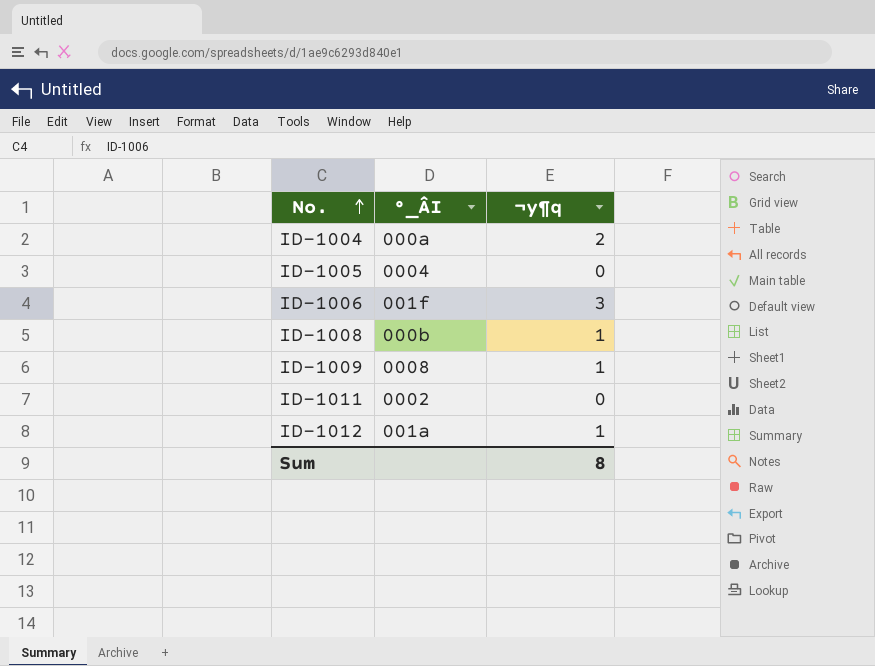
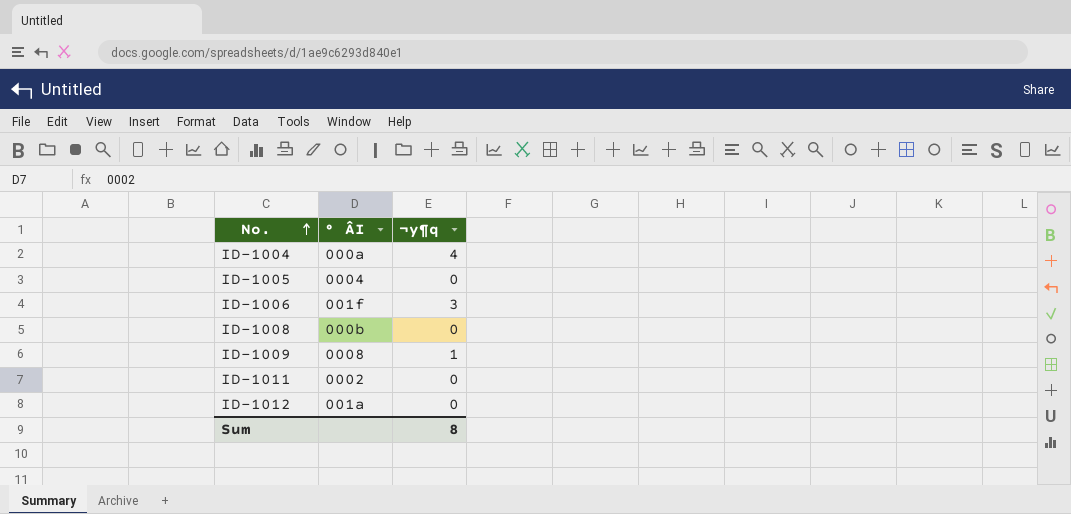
column name: °_ÂI -> ° ÂI
ID-1004 | ¬y¶q: 2 -> 4
ID-1008 | ¬y¶q: 1 -> 0
ID-1012 | ¬y¶q: 1 -> 0

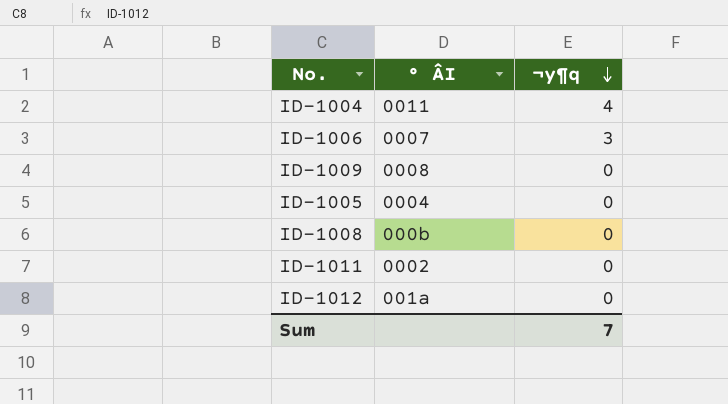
row order: No. ascending -> ¬y¶q descending
ID-1004 | ° ÂI: 000a -> 0011
ID-1006 | ° ÂI: 001f -> 0007
ID-1009 | ¬y¶q: 1 -> 0
Sum | ¬y¶q: 8 -> 7

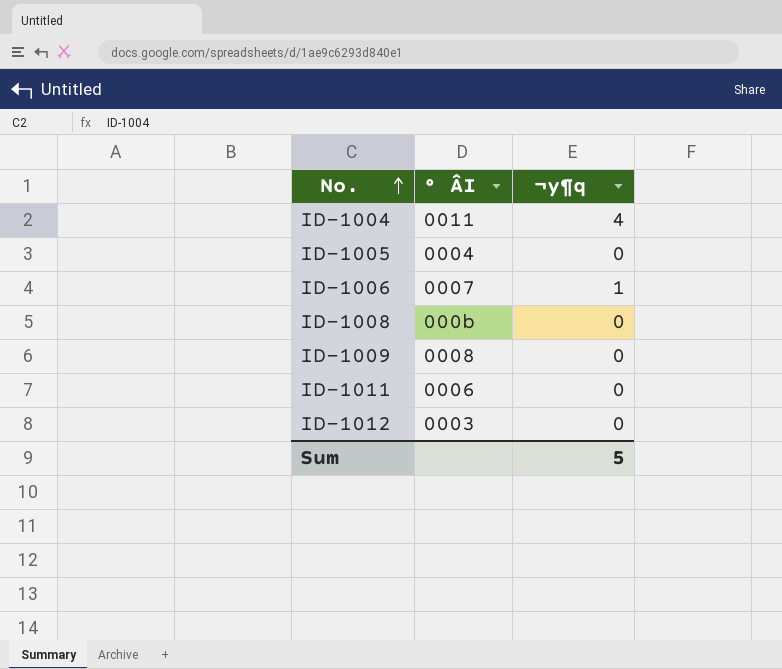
row order: ¬y¶q descending -> No. ascending
ID-1006 | ¬y¶q: 3 -> 1
ID-1011 | ° ÂI: 0002 -> 0006
ID-1012 | ° ÂI: 001a -> 0003
Sum | ¬y¶q: 7 -> 5

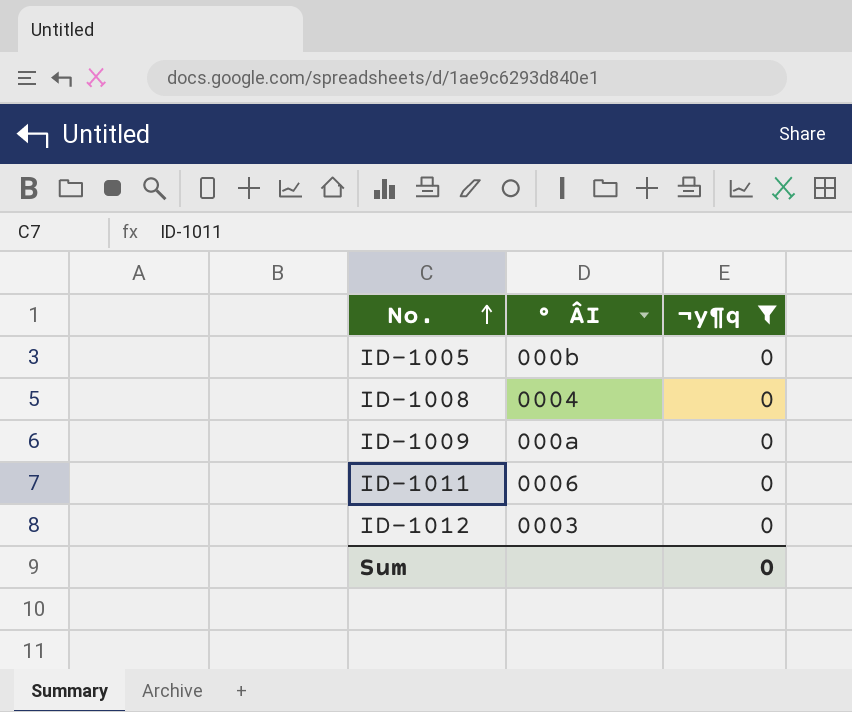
filter: none -> ¬y¶q = 0
ID-1005 | ° ÂI: 0004 -> 000b
ID-1008 | ° ÂI: 000b -> 0004
ID-1009 | ° ÂI: 0008 -> 000a
Sum | ¬y¶q: 5 -> 0

